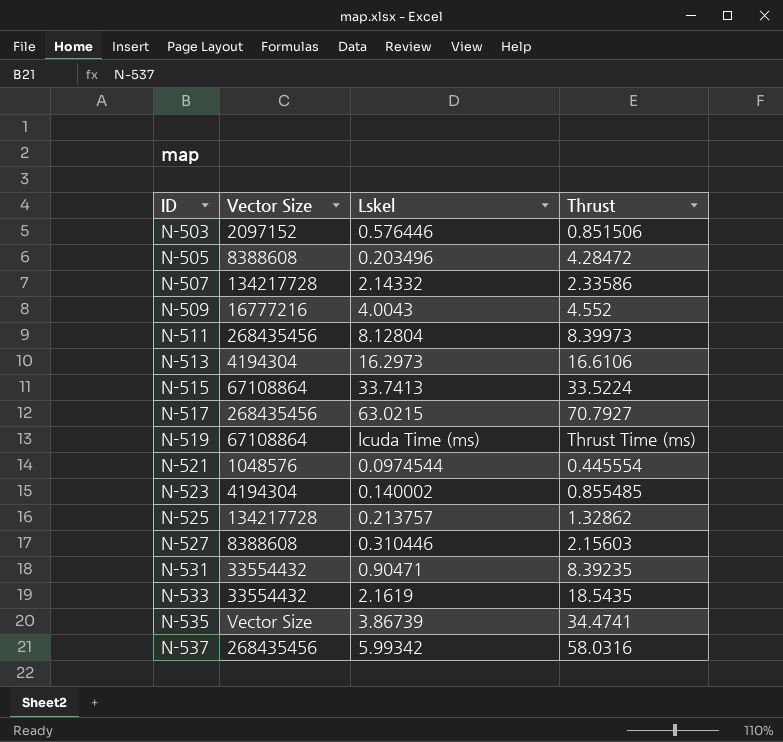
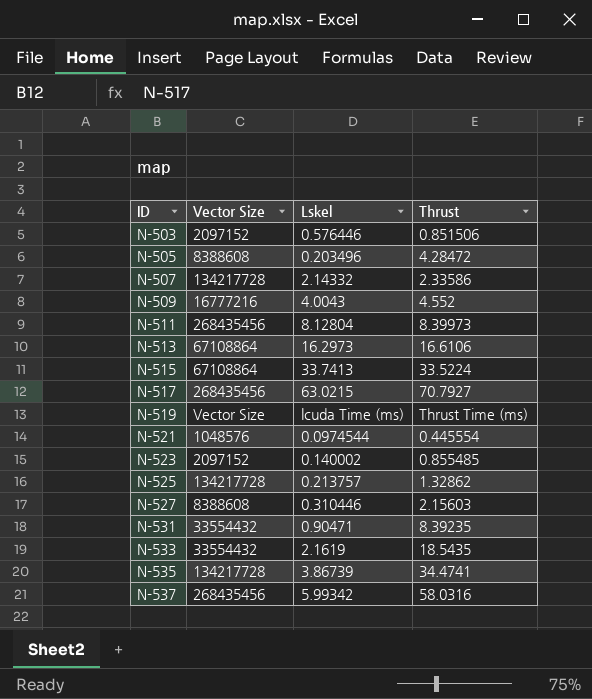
N-513 | Vector Size: 4194304 -> 67108864
N-519 | Vector Size: 67108864 -> Vector Size
N-523 | Vector Size: 4194304 -> 2097152
N-535 | Vector Size: Vector Size -> 134217728

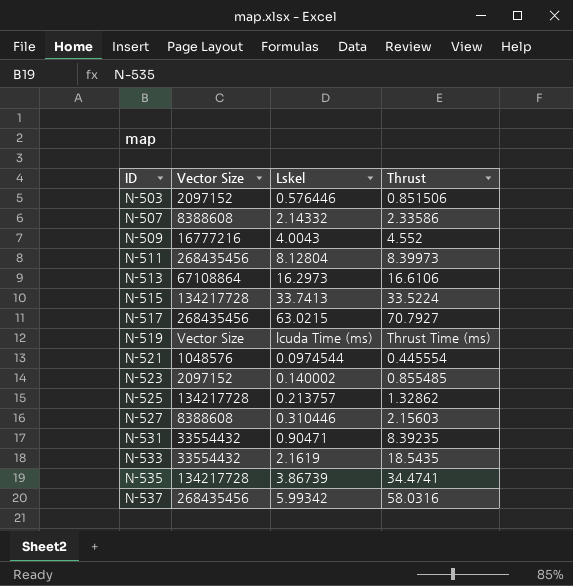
row N-505: 8388608 | 0.203496 | 4.28472 -> none
N-507 | Vector Size: 134217728 -> 8388608
N-515 | Vector Size: 67108864 -> 134217728

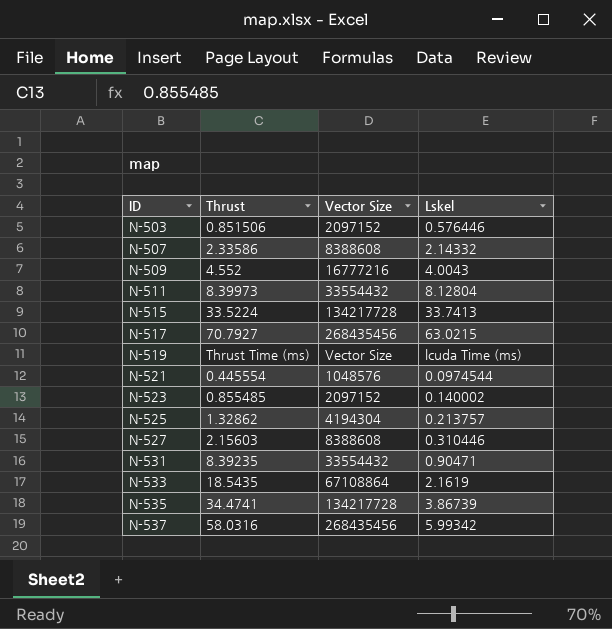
column Thrust | position: 4 -> 2
row N-513: 67108864 | 16.2973 | 16.6106 -> none
N-511 | Vector Size: 268435456 -> 33554432
N-525 | Vector Size: 134217728 -> 4194304
N-533 | Vector Size: 33554432 -> 67108864

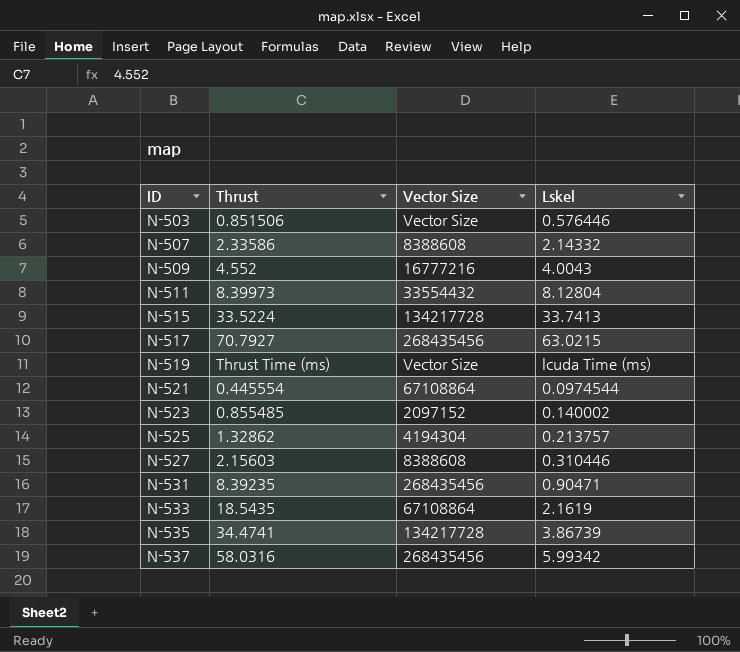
N-503 | Vector Size: 2097152 -> Vector Size
N-521 | Vector Size: 1048576 -> 67108864
N-531 | Vector Size: 33554432 -> 268435456

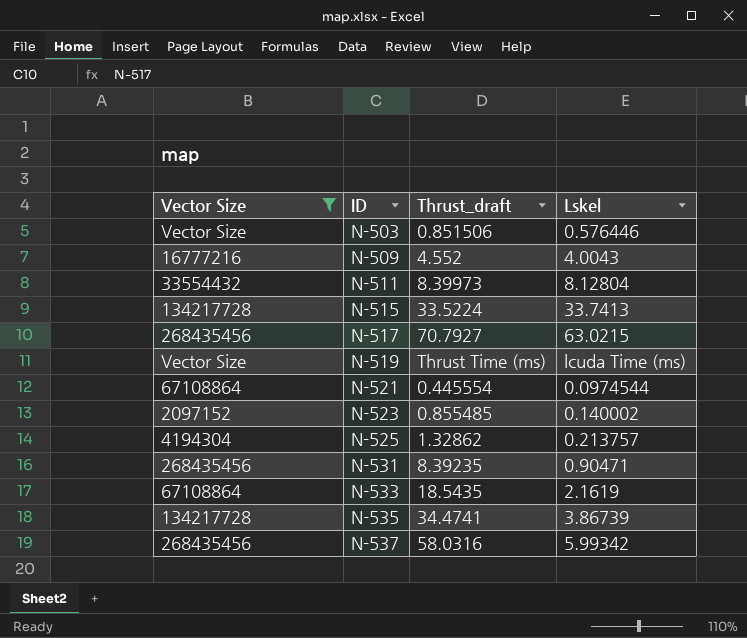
filter: none -> Vector Size != 8388608
column Vector Size | position: 3 -> 1
column name: Thrust -> Thrust_draft

